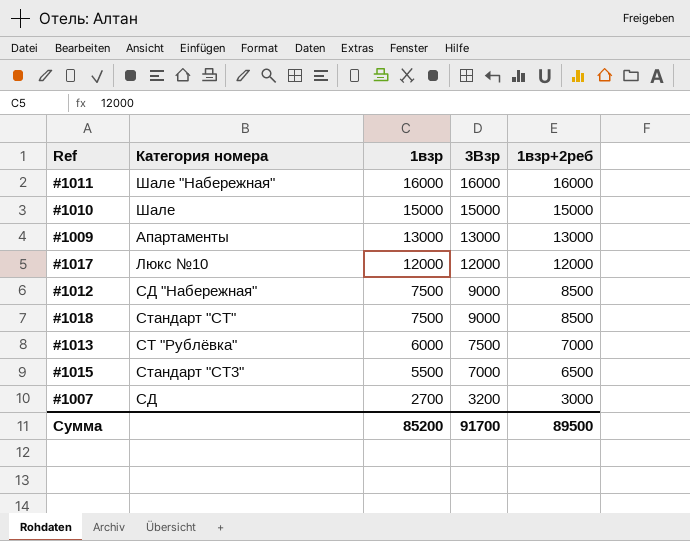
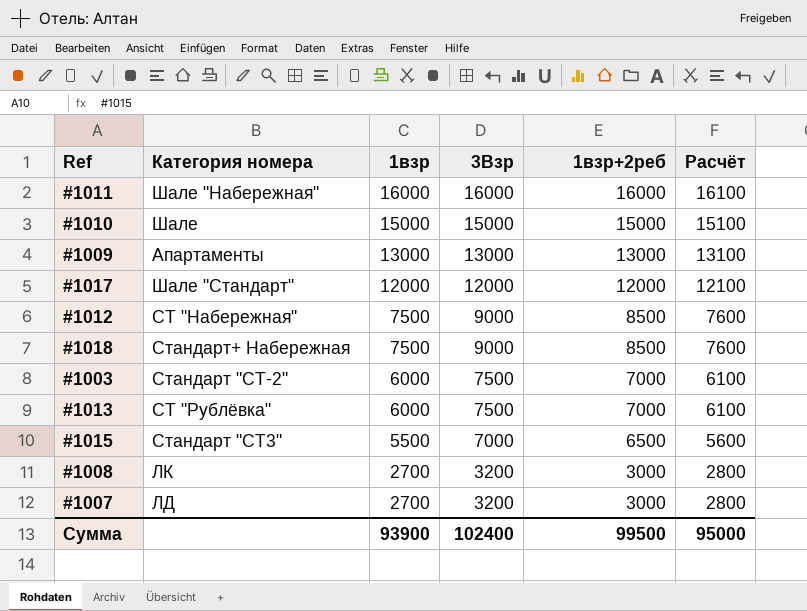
column Расчёт | formula: none -> [1взр] + 100
#1017 | Категория номера: Люкс №10 -> Шале "Стандарт"
#1012 | Категория номера: СД "Набережная" -> СТ "Набережная"
#1018 | Категория номера: Стандарт "СТ" -> Стандарт+ Набережная
row #1003: none -> Стандарт "СТ-2" | 6000 | 7500 | 7000 | 6100
row #1008: none -> ЛК | 2700 | 3200 | 3000 | 2800
#1007 | Категория номера: СД -> ЛД
Сумма | 1взр: 85200 -> 93900
Сумма | 3Взр: 91700 -> 102400
Сумма | 1взр+2реб: 89500 -> 99500

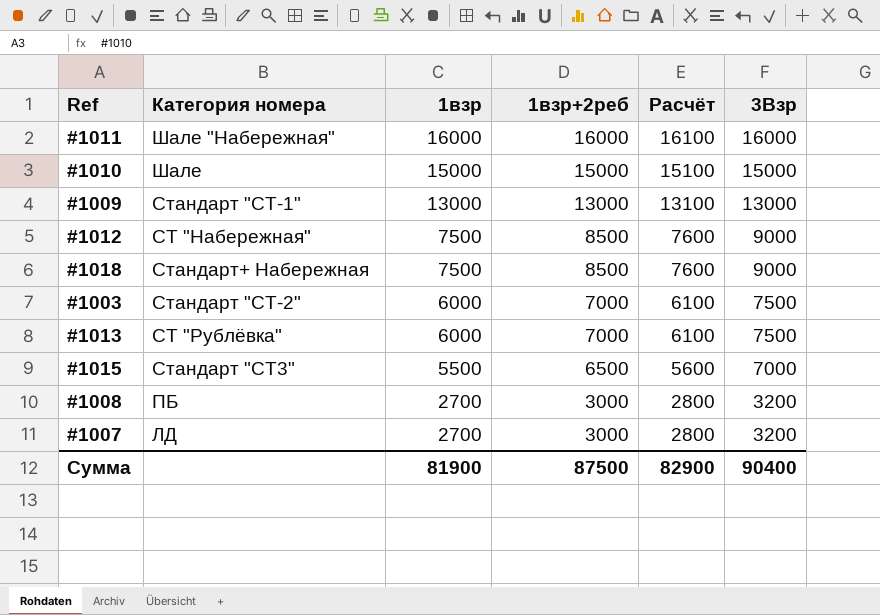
column 3Взр | position: 4 -> 6
row #1017: Шале "Стандарт" | 12000 | 12000 | 12000 | 12100 -> none
#1009 | Категория номера: Апартаменты -> Стандарт "СТ-1"
#1008 | Категория номера: ЛК -> ПБ
Сумма | 1взр: 93900 -> 81900
Сумма | 1взр+2реб: 99500 -> 87500
Сумма | Расчёт: 95000 -> 82900
Сумма | 3Взр: 102400 -> 90400

